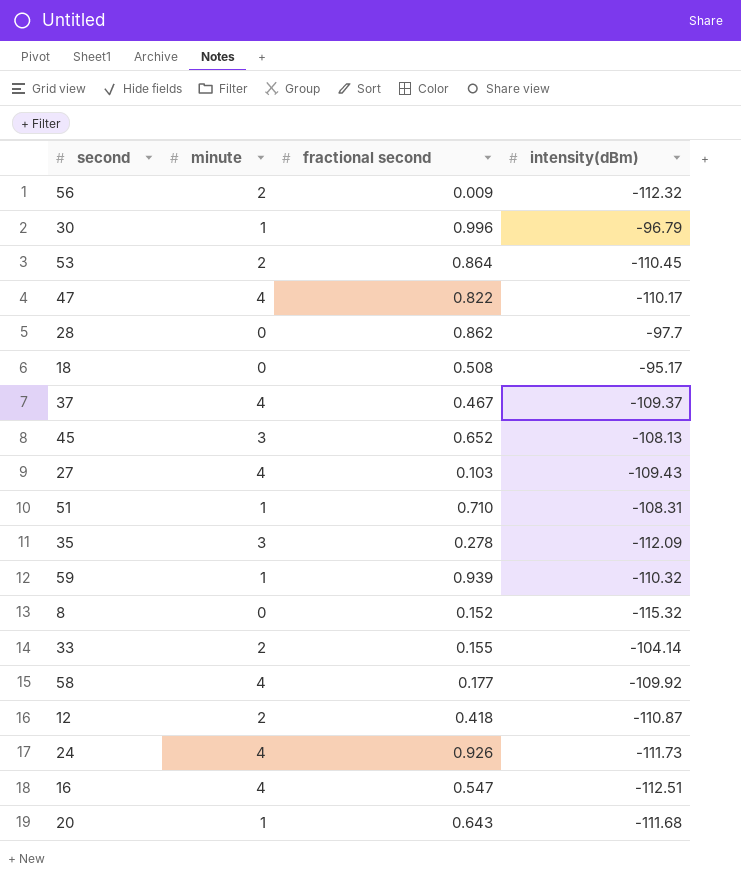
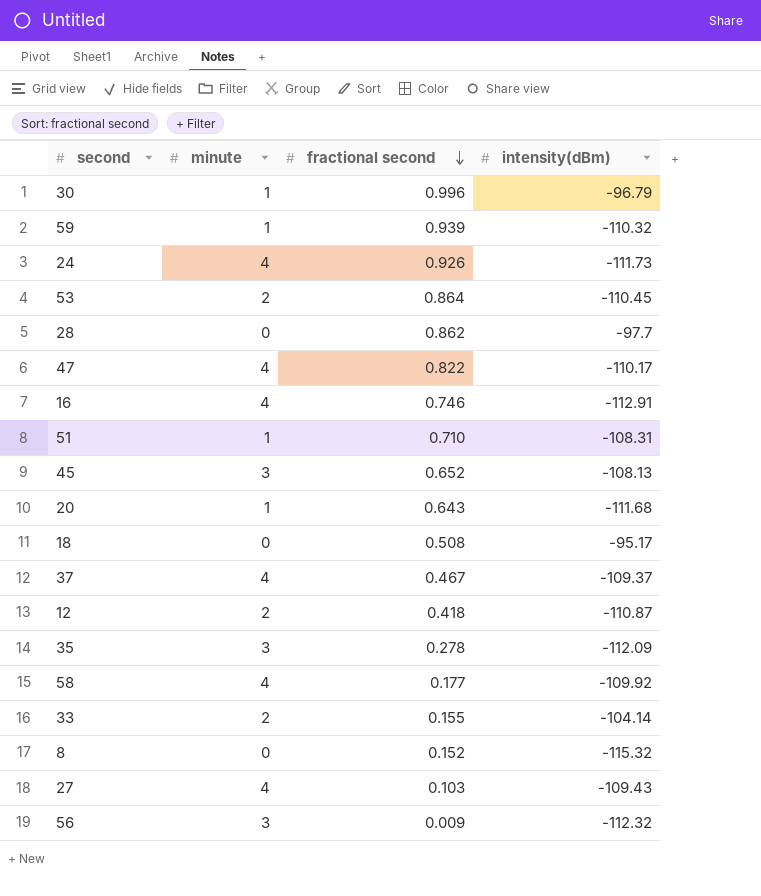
row order: none -> fractional second descending
16 | fractional second: 0.547 -> 0.746
16 | intensity(dBm): -112.51 -> -112.91
56 | minute: 2 -> 3

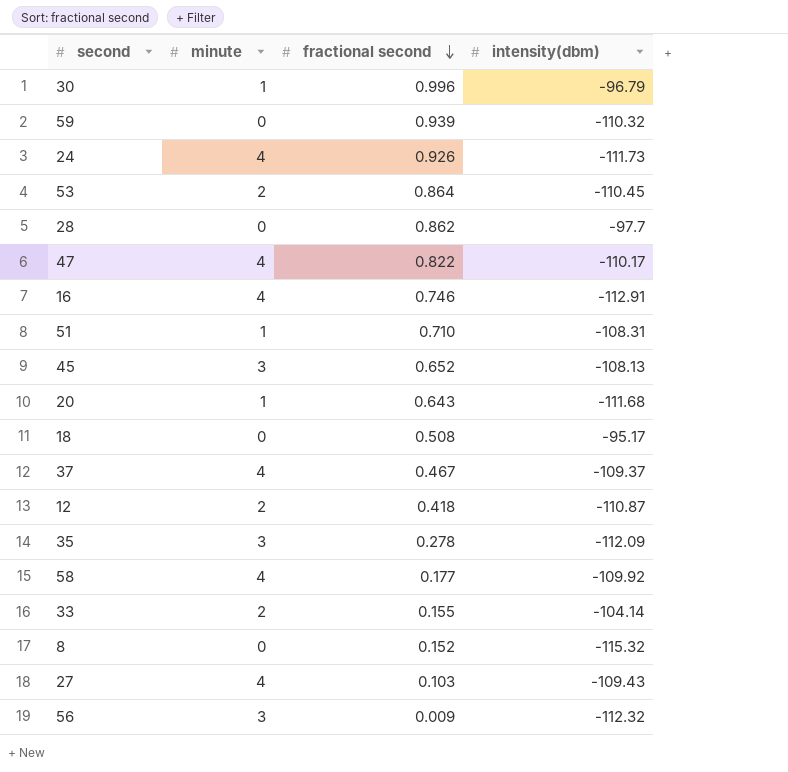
column name: intensity(dBm) -> intensity(dbm)
59 | minute: 1 -> 0

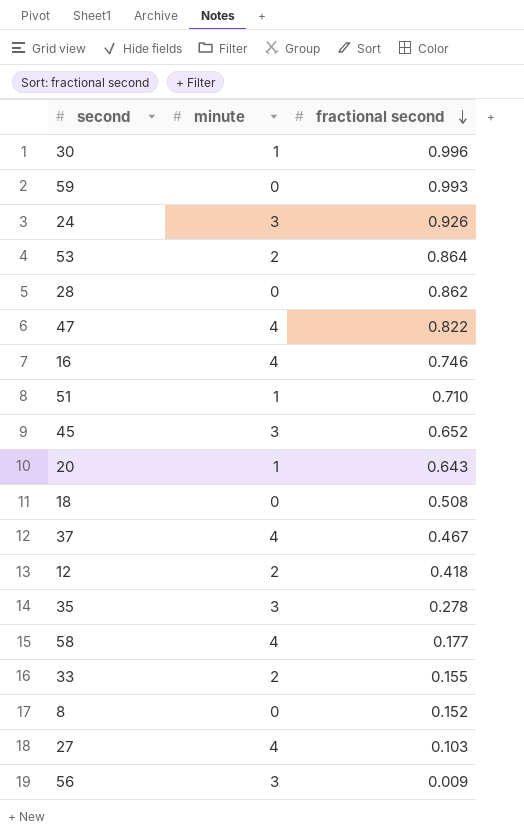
column intensity(dbm) | position: 4 -> none
59 | fractional second: 0.939 -> 0.993
24 | minute: 4 -> 3

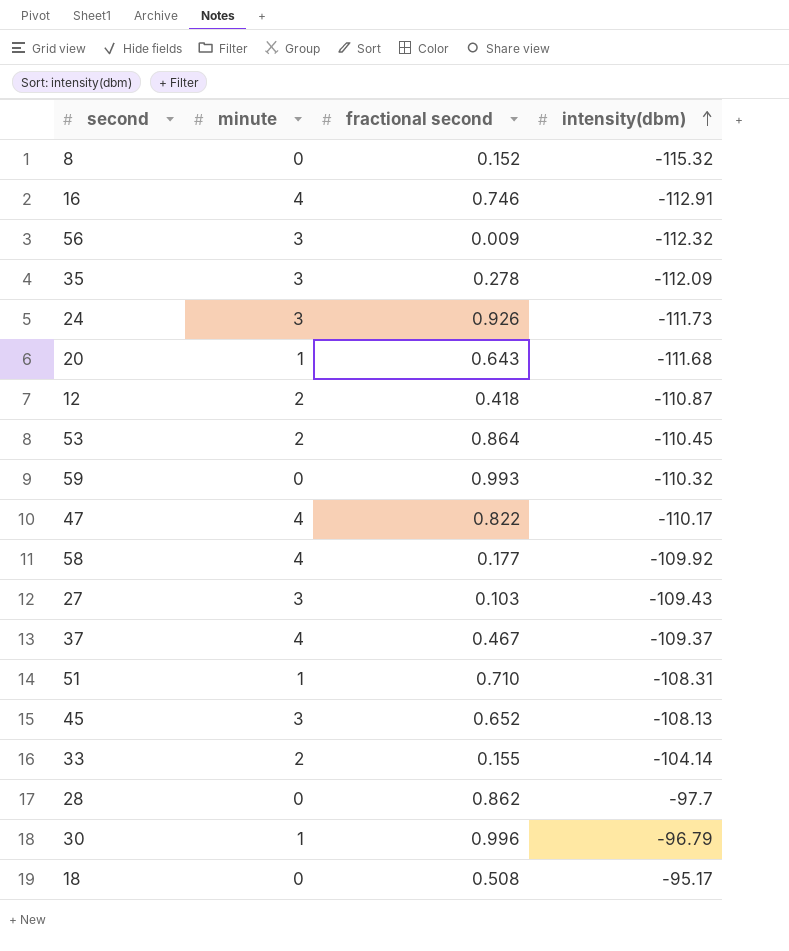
row order: fractional second descending -> intensity(dbm) ascending
column intensity(dbm) | position: none -> 4
27 | minute: 4 -> 3

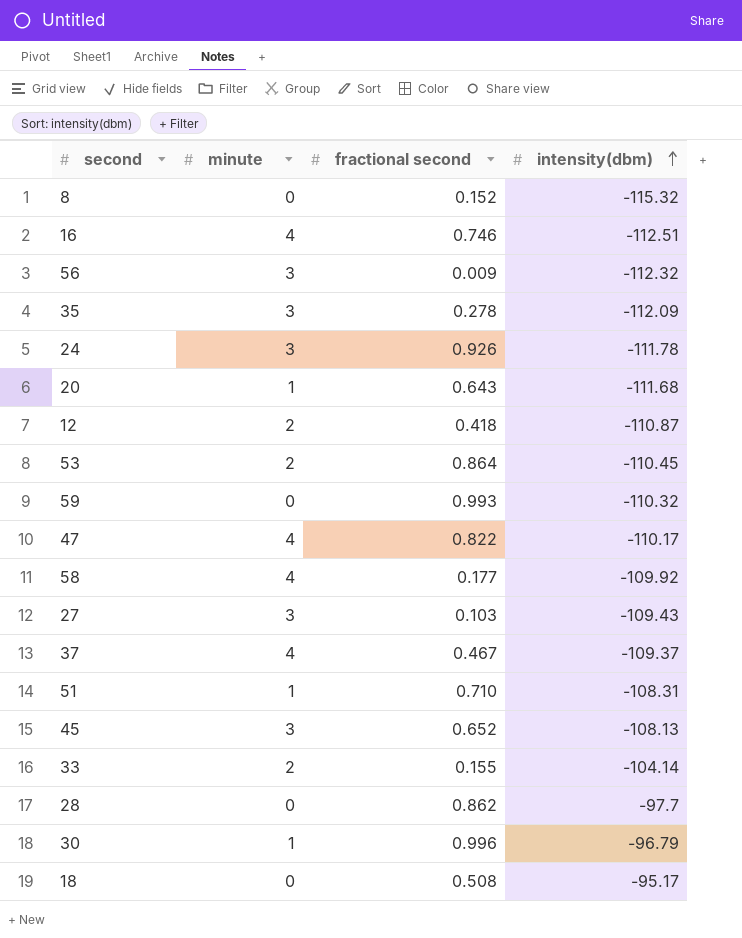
16 | intensity(dbm): -112.91 -> -112.51
24 | intensity(dbm): -111.73 -> -111.78

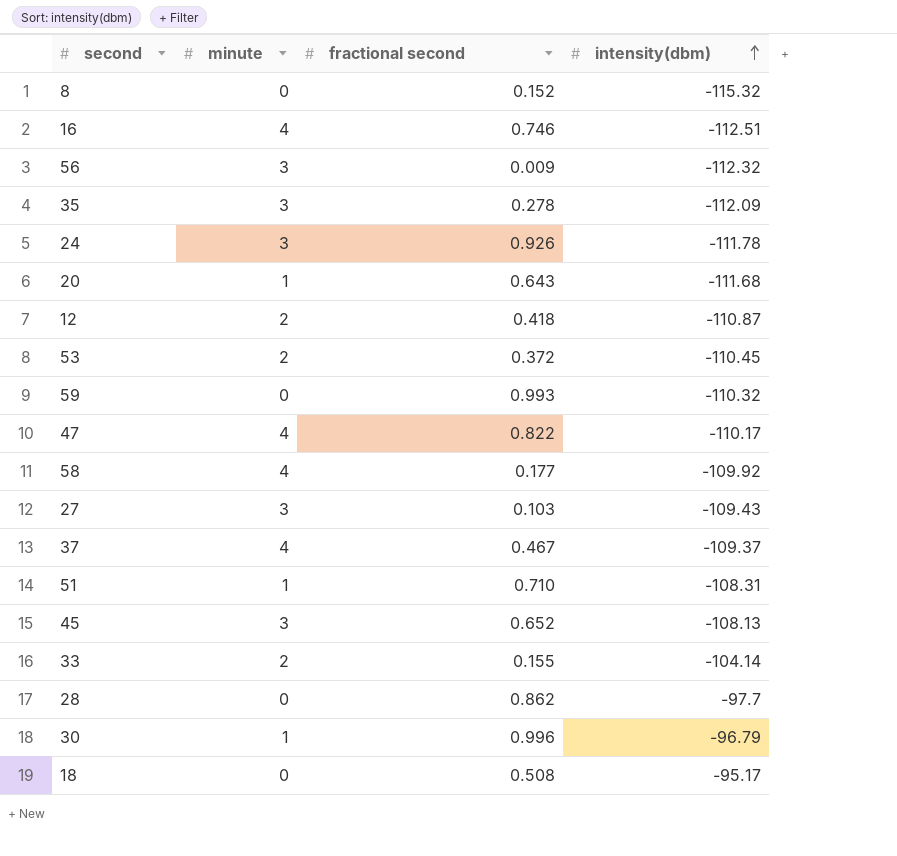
53 | fractional second: 0.864 -> 0.372

